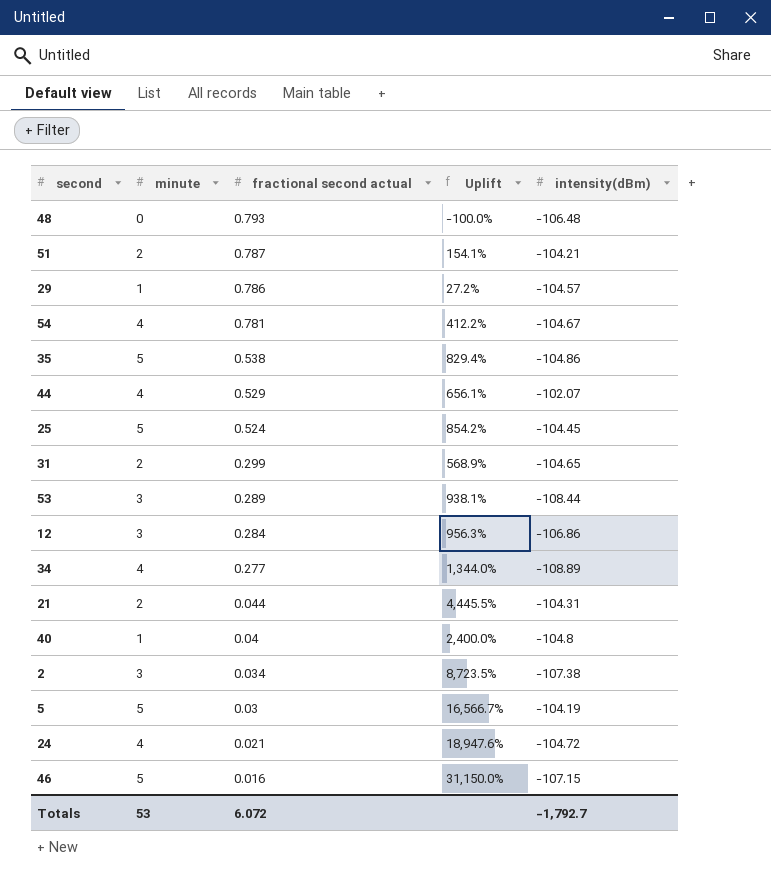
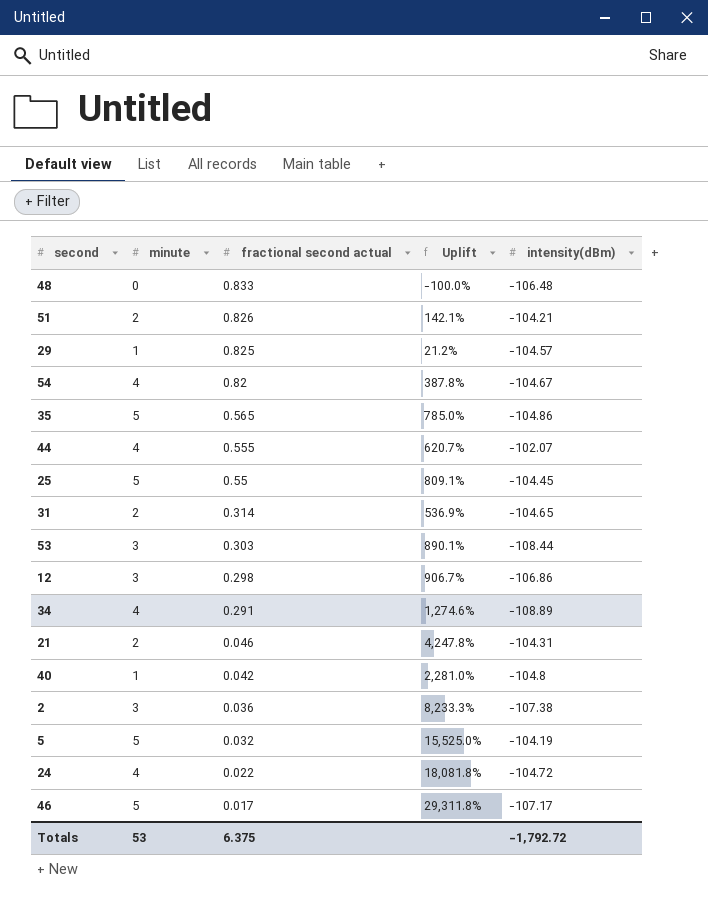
48 | fractional second actual: 0.793 -> 0.833
51 | fractional second actual: 0.787 -> 0.826
51 | Uplift: 154.1% -> 142.1%
29 | fractional second actual: 0.786 -> 0.825
29 | Uplift: 27.2% -> 21.2%
54 | fractional second actual: 0.781 -> 0.82
54 | Uplift: 412.2% -> 387.8%
35 | fractional second actual: 0.538 -> 0.565
35 | Uplift: 829.4% -> 785.0%
44 | fractional second actual: 0.529 -> 0.555
44 | Uplift: 656.1% -> 620.7%
25 | fractional second actual: 0.524 -> 0.55
25 | Uplift: 854.2% -> 809.1%
31 | fractional second actual: 0.299 -> 0.314
31 | Uplift: 568.9% -> 536.9%
53 | fractional second actual: 0.289 -> 0.303
53 | Uplift: 938.1% -> 890.1%
12 | fractional second actual: 0.284 -> 0.298
12 | Uplift: 956.3% -> 906.7%
34 | fractional second actual: 0.277 -> 0.291
34 | Uplift: 1,344.0% -> 1,274.6%
21 | fractional second actual: 0.044 -> 0.046
21 | Uplift: 4,445.5% -> 4,247.8%
40 | fractional second actual: 0.04 -> 0.042
40 | Uplift: 2,400.0% -> 2,281.0%
2 | fractional second actual: 0.034 -> 0.036
2 | Uplift: 8,723.5% -> 8,233.3%
5 | fractional second actual: 0.03 -> 0.032
5 | Uplift: 16,566.7% -> 15,525.0%
24 | fractional second actual: 0.021 -> 0.022
24 | Uplift: 18,947.6% -> 18,081.8%
46 | fractional second actual: 0.016 -> 0.017
46 | Uplift: 31,150.0% -> 29,311.8%
46 | intensity(dBm): -107.15 -> -107.17
Totals | fractional second actual: 6.072 -> 6.375
Totals | intensity(dBm): -1,792.7 -> -1,792.72

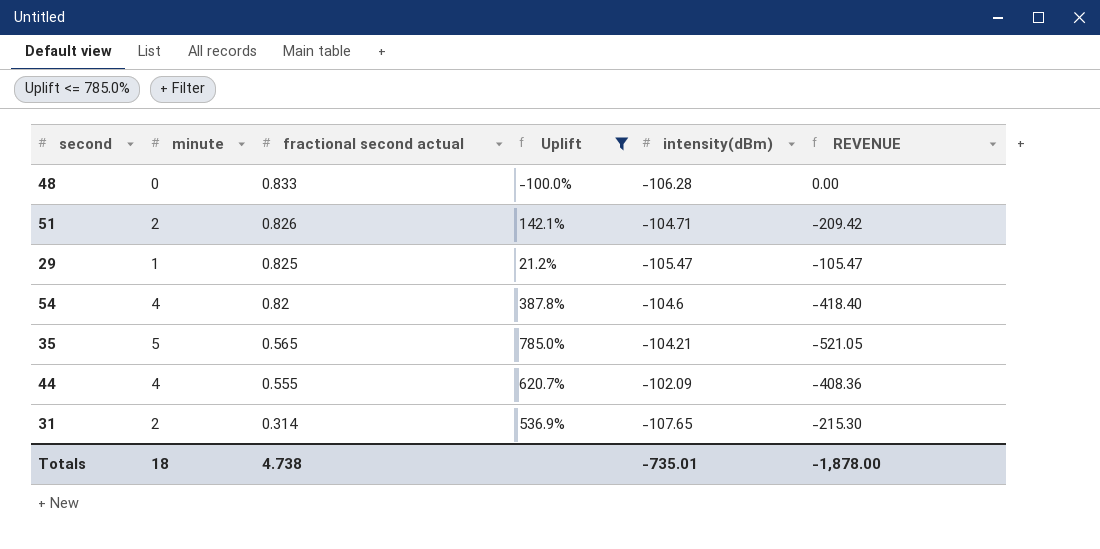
filter: none -> Uplift <= 785.0%
column REVENUE | formula: none -> [minute] * [intensity(dBm)]
48 | intensity(dBm): -106.48 -> -106.28
51 | intensity(dBm): -104.21 -> -104.71
29 | intensity(dBm): -104.57 -> -105.47
54 | intensity(dBm): -104.67 -> -104.6
35 | intensity(dBm): -104.86 -> -104.21
44 | intensity(dBm): -102.07 -> -102.09
31 | intensity(dBm): -104.65 -> -107.65
Totals | minute: 53 -> 18
Totals | fractional second actual: 6.375 -> 4.738
Totals | intensity(dBm): -1,792.72 -> -735.01

